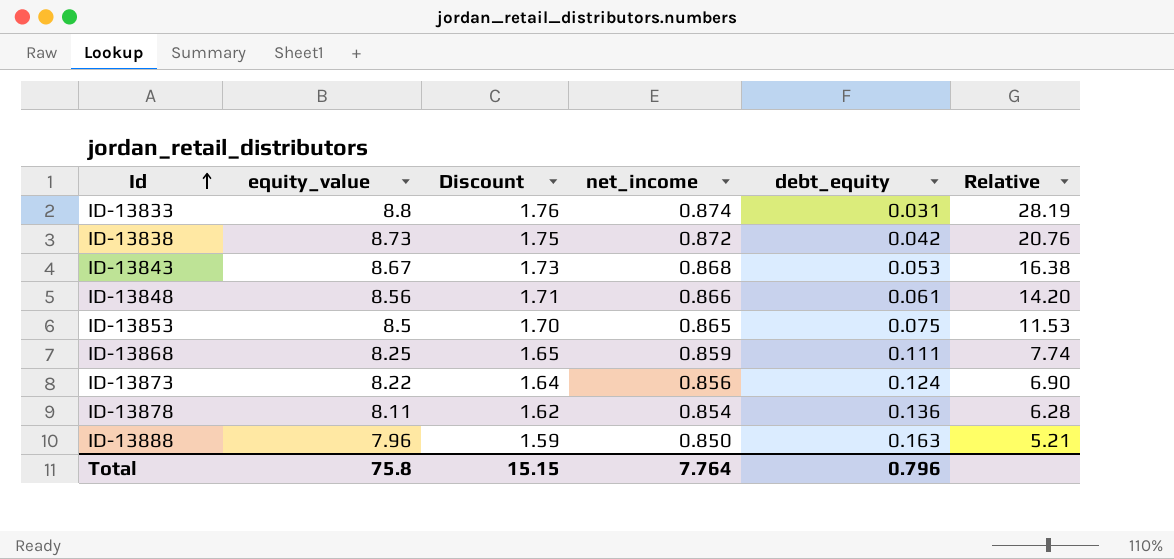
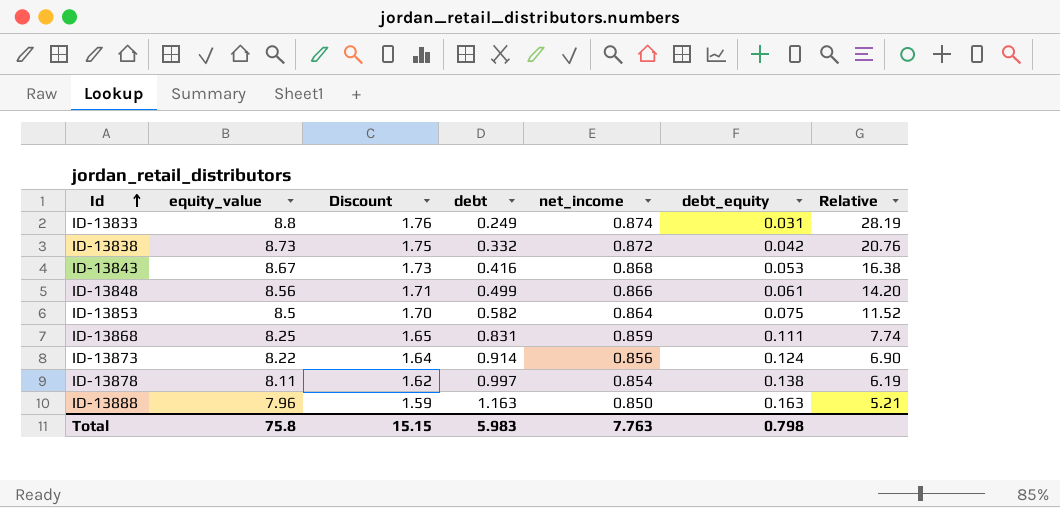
column debt | position: none -> 4
ID-13853 | net_income: 0.865 -> 0.864
ID-13853 | Relative: 11.53 -> 11.52
ID-13878 | debt_equity: 0.136 -> 0.138
ID-13878 | Relative: 6.28 -> 6.19
Total | net_income: 7.764 -> 7.763
Total | debt_equity: 0.796 -> 0.798

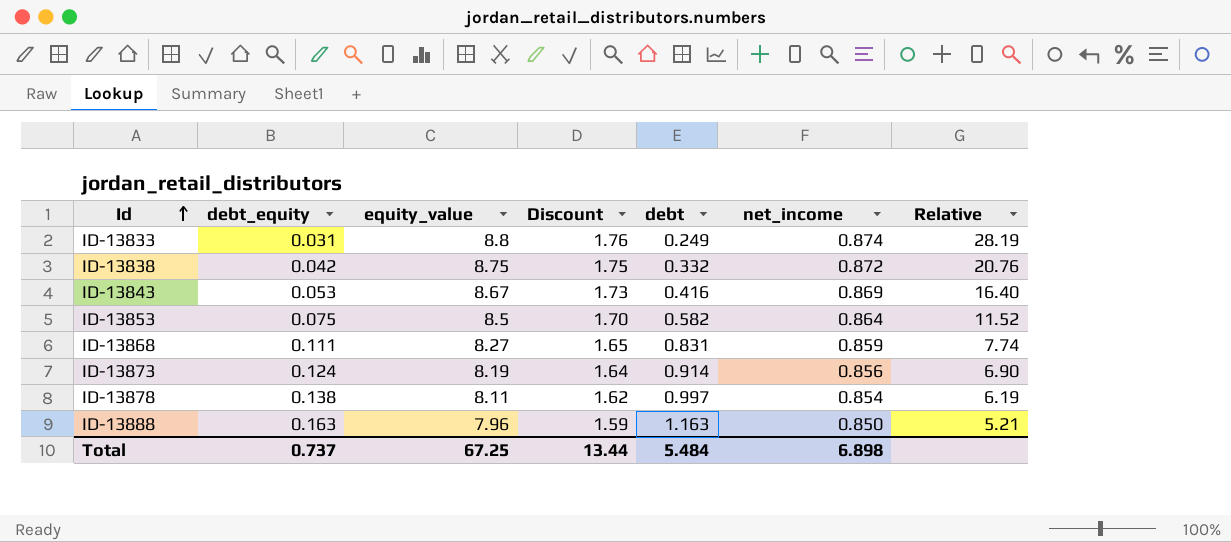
column debt_equity | position: 6 -> 2
row ID-13848: 8.56 | 1.71 | 0.499 | 0.866 | 0.061 | 14.20 -> none
ID-13838 | equity_value: 8.73 -> 8.75
ID-13843 | net_income: 0.868 -> 0.869
ID-13843 | Relative: 16.38 -> 16.40
ID-13868 | equity_value: 8.25 -> 8.27
ID-13873 | equity_value: 8.22 -> 8.19
Total | debt_equity: 0.798 -> 0.737
Total | equity_value: 75.8 -> 67.25
Total | Discount: 15.15 -> 13.44
Total | debt: 5.983 -> 5.484
Total | net_income: 7.763 -> 6.898

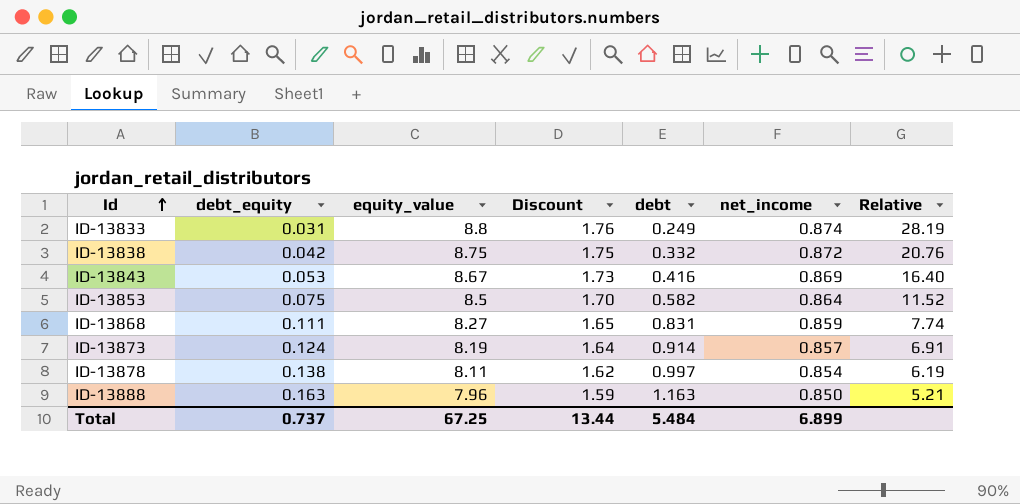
ID-13873 | net_income: 0.856 -> 0.857
ID-13873 | Relative: 6.90 -> 6.91
Total | net_income: 6.898 -> 6.899

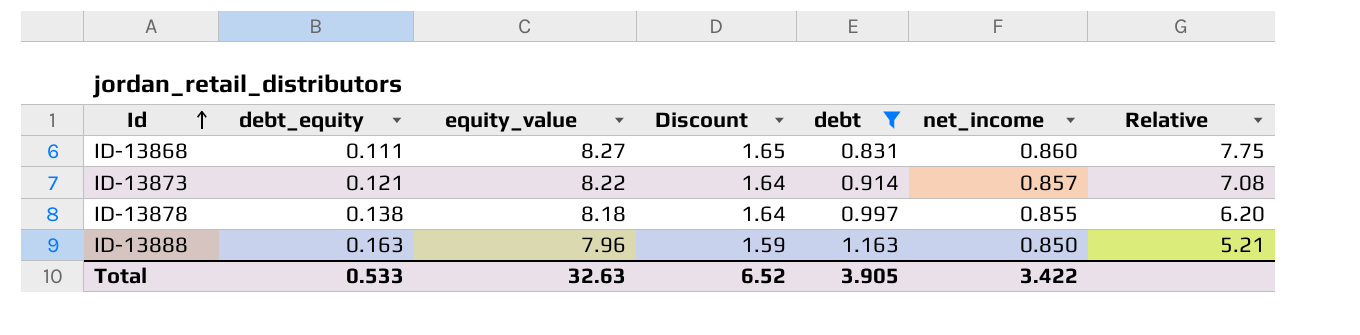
filter: none -> debt >= 0.831
ID-13868 | net_income: 0.859 -> 0.860
ID-13868 | Relative: 7.74 -> 7.75
ID-13873 | debt_equity: 0.124 -> 0.121
ID-13873 | equity_value: 8.19 -> 8.22
ID-13873 | Relative: 6.91 -> 7.08
ID-13878 | equity_value: 8.11 -> 8.18
ID-13878 | Discount: 1.62 -> 1.64
ID-13878 | net_income: 0.854 -> 0.855
ID-13878 | Relative: 6.19 -> 6.20
Total | debt_equity: 0.737 -> 0.533
Total | equity_value: 67.25 -> 32.63
Total | Discount: 13.44 -> 6.52
Total | debt: 5.484 -> 3.905
Total | net_income: 6.899 -> 3.422

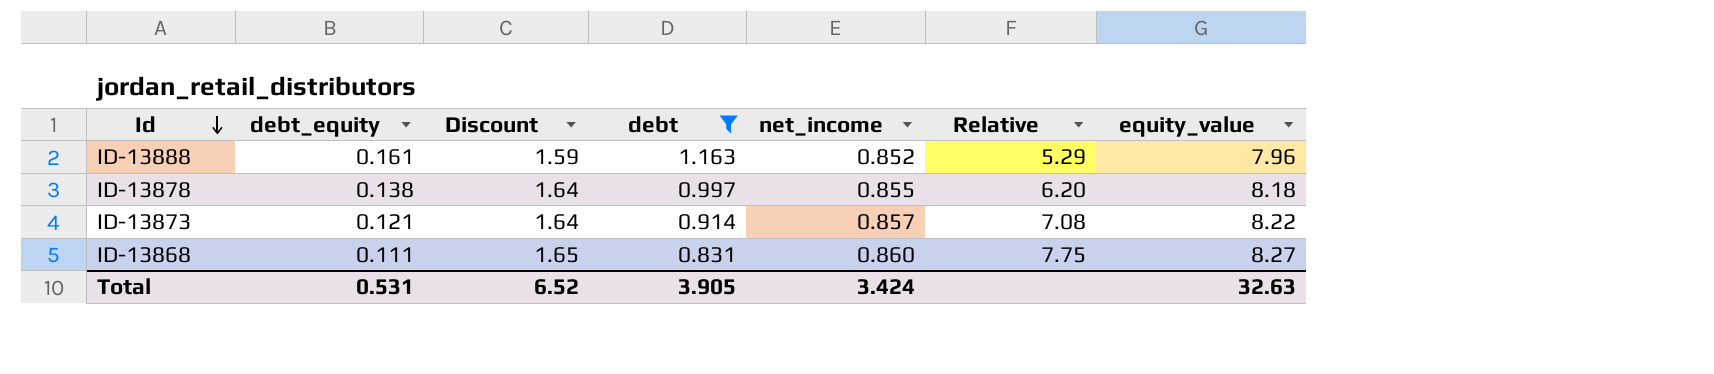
row order: Id ascending -> Id descending
column equity_value | position: 3 -> 7
ID-13888 | debt_equity: 0.163 -> 0.161
ID-13888 | net_income: 0.850 -> 0.852
ID-13888 | Relative: 5.21 -> 5.29
Total | debt_equity: 0.533 -> 0.531
Total | net_income: 3.422 -> 3.424

